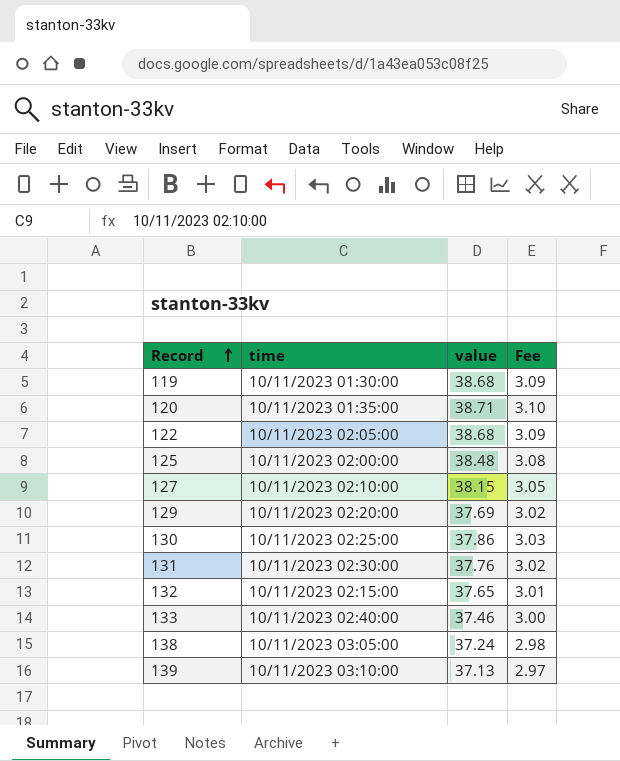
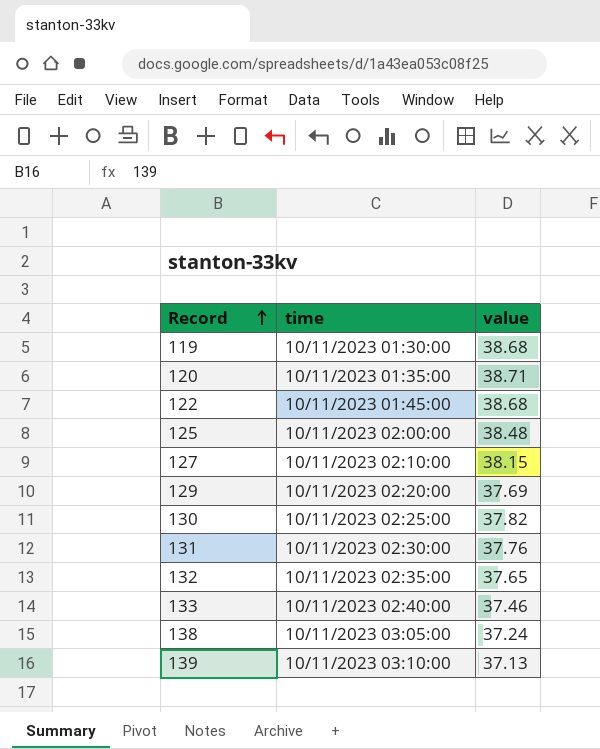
column Fee | formula: [value] * 0.08 -> none
122 | time: 10/11/2023 02:05:00 -> 10/11/2023 01:45:00
130 | value: 37.86 -> 37.82
132 | time: 10/11/2023 02:15:00 -> 10/11/2023 02:35:00

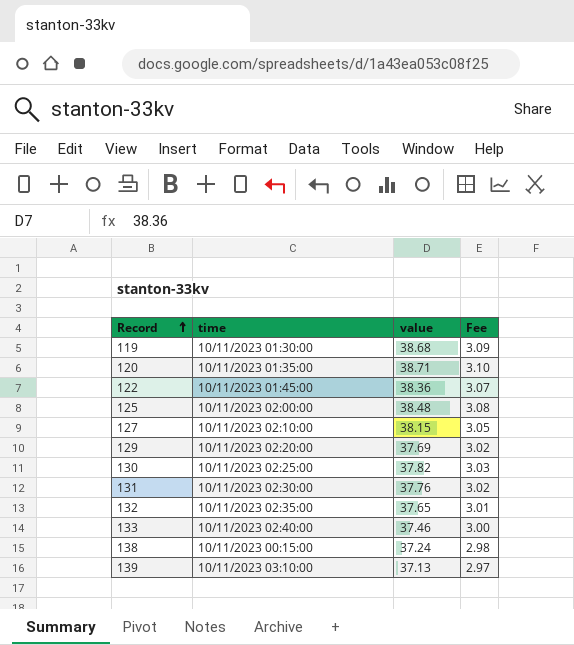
column Fee | formula: none -> [value] * 0.08
122 | value: 38.68 -> 38.36
138 | time: 10/11/2023 03:05:00 -> 10/11/2023 00:15:00

